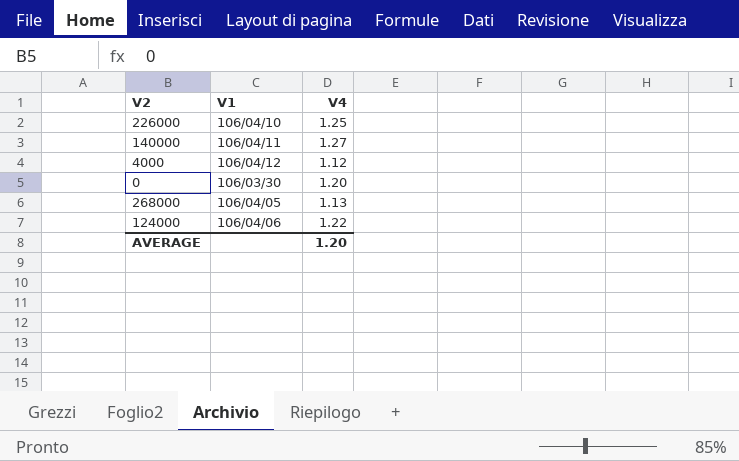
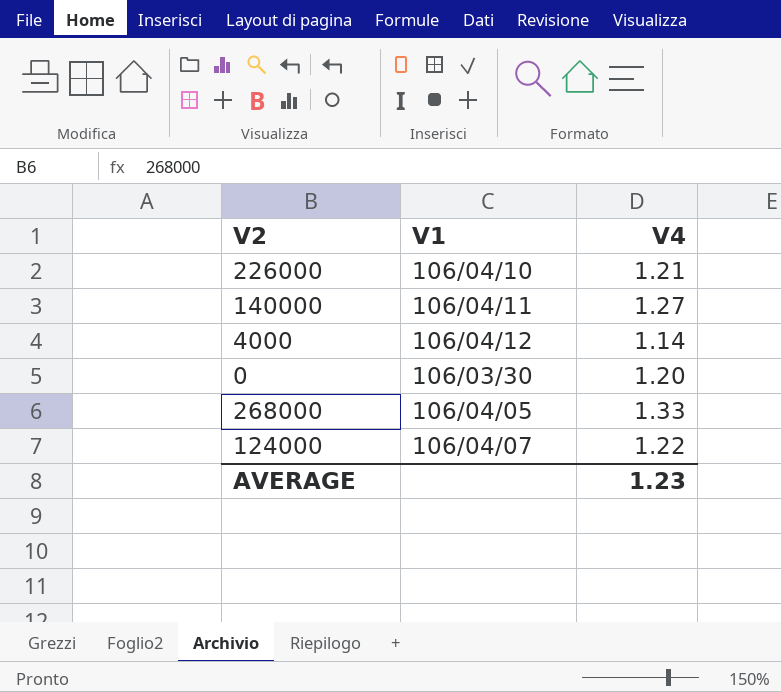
226000 | V4: 1.25 -> 1.21
4000 | V4: 1.12 -> 1.14
268000 | V4: 1.13 -> 1.33
124000 | V1: 106/04/06 -> 106/04/07
AVERAGE | V4: 1.20 -> 1.23

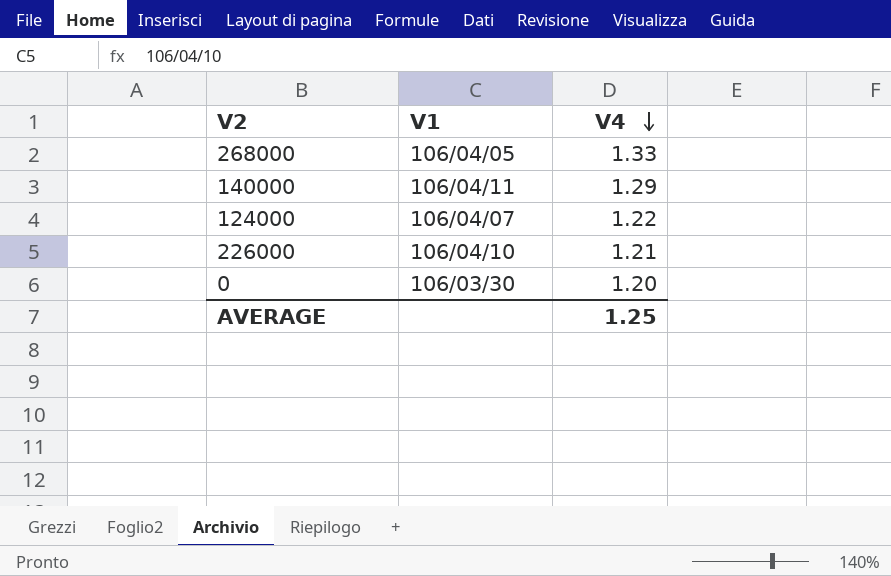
row order: none -> V4 descending
row 4000: 106/04/12 | 1.14 -> none
140000 | V4: 1.27 -> 1.29
AVERAGE | V4: 1.23 -> 1.25

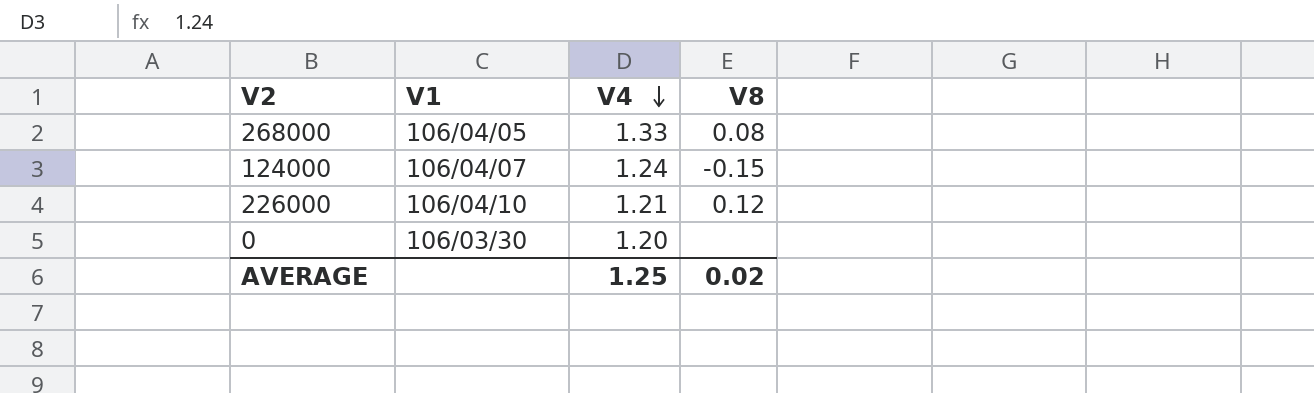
column V8 | position: none -> 4
row 140000: 106/04/11 | 1.29 -> none
124000 | V4: 1.22 -> 1.24

